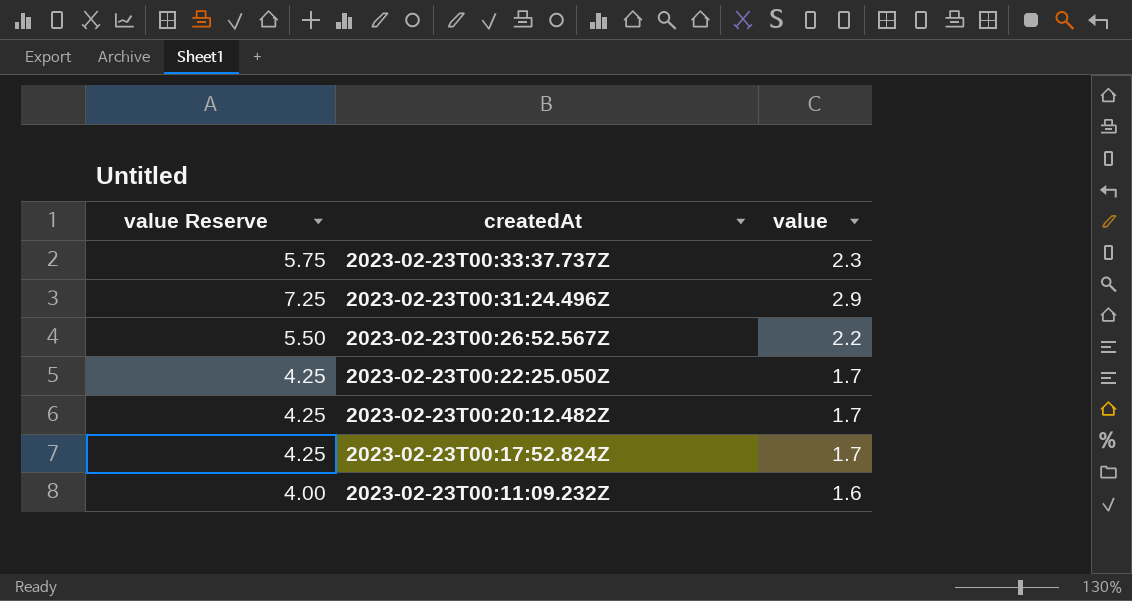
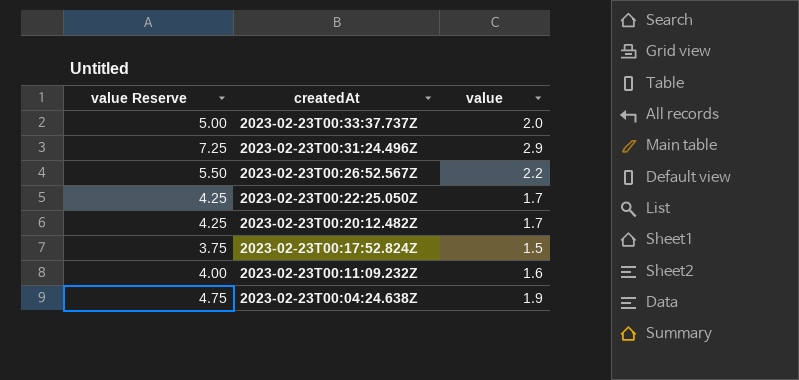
2023-02-23T00:33:37.737Z | value Reserve: 5.75 -> 5.00
2023-02-23T00:33:37.737Z | value: 2.3 -> 2.0
2023-02-23T00:17:52.824Z | value Reserve: 4.25 -> 3.75
2023-02-23T00:17:52.824Z | value: 1.7 -> 1.5
row 2023-02-23T00:04:24.638Z: none -> 4.75 | 1.9

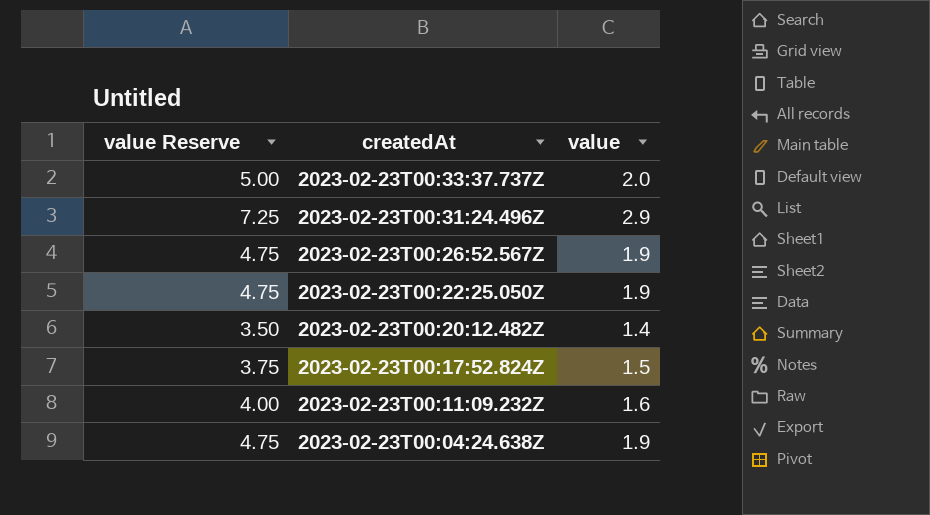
2023-02-23T00:26:52.567Z | value Reserve: 5.50 -> 4.75
2023-02-23T00:26:52.567Z | value: 2.2 -> 1.9
2023-02-23T00:22:25.050Z | value Reserve: 4.25 -> 4.75
2023-02-23T00:22:25.050Z | value: 1.7 -> 1.9
2023-02-23T00:20:12.482Z | value Reserve: 4.25 -> 3.50
2023-02-23T00:20:12.482Z | value: 1.7 -> 1.4

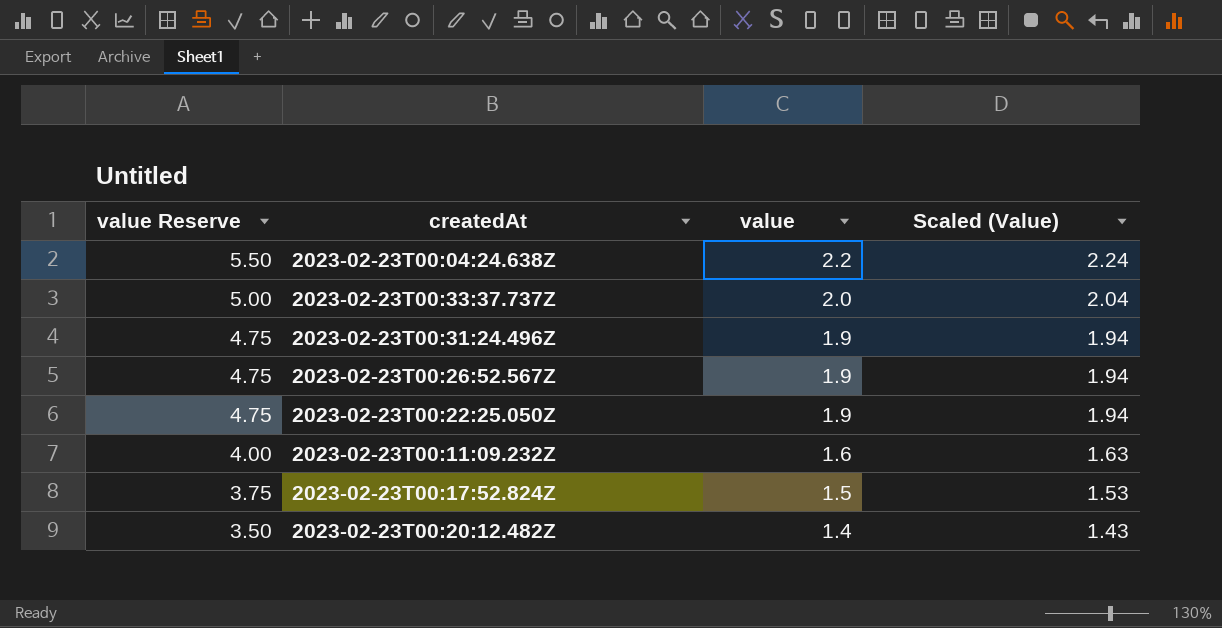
row order: createdAt descending -> value Reserve descending
column Scaled (Value) | formula: none -> [value] * 1.02
2023-02-23T00:04:24.638Z | value Reserve: 4.75 -> 5.50
2023-02-23T00:04:24.638Z | value: 1.9 -> 2.2
2023-02-23T00:31:24.496Z | value Reserve: 7.25 -> 4.75
2023-02-23T00:31:24.496Z | value: 2.9 -> 1.9

